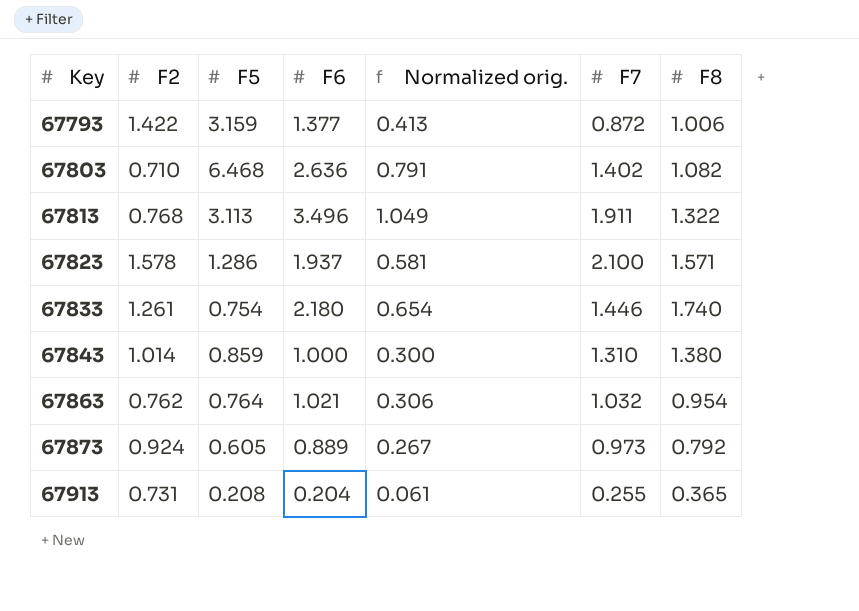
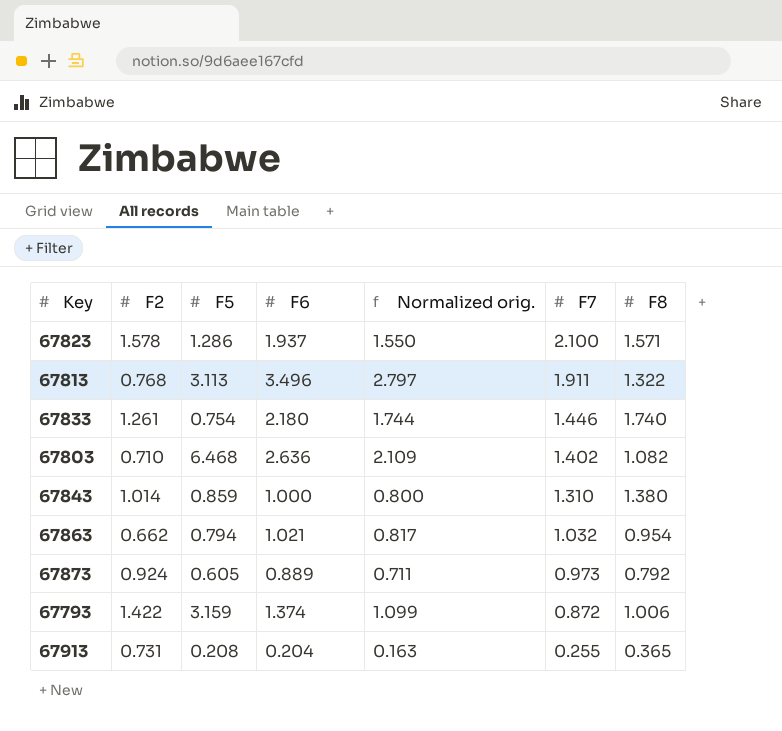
row order: Key ascending -> F7 descending
column Normalized orig. | formula: [F6] * 0.3 -> [F6] * 0.8
67863 | F2: 0.762 -> 0.662
67863 | F5: 0.764 -> 0.794
67793 | F6: 1.377 -> 1.374

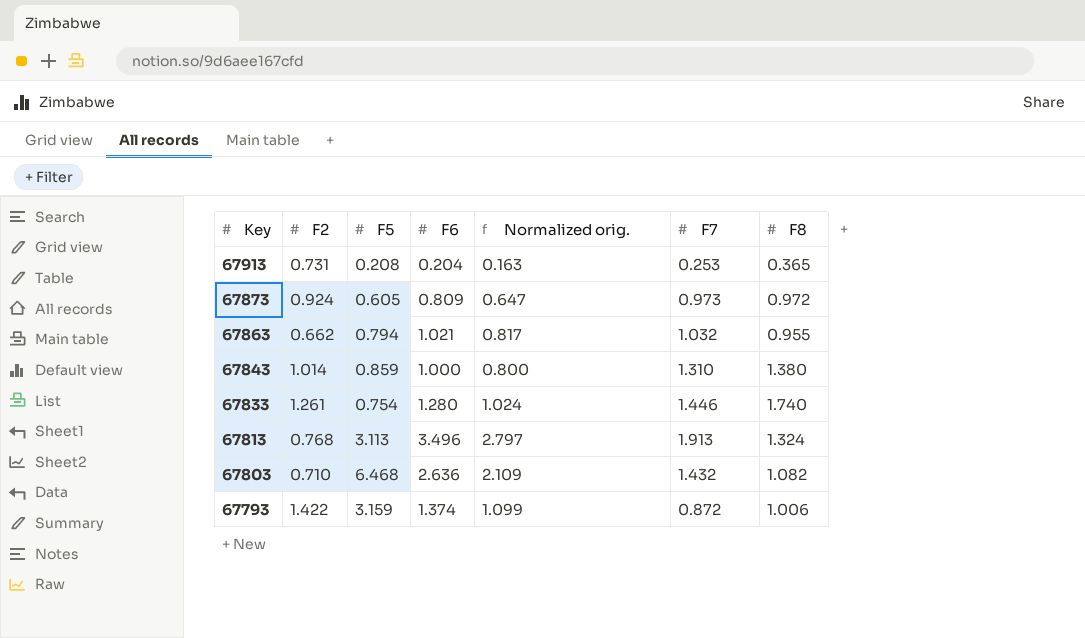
row order: F7 descending -> Key descending
row 67823: 1.578 | 1.286 | 1.937 | 1.550 | 2.100 | 1.571 -> none
67913 | F7: 0.255 -> 0.253
67873 | F6: 0.889 -> 0.809
67873 | Normalized orig.: 0.711 -> 0.647
67873 | F8: 0.792 -> 0.972
67863 | F8: 0.954 -> 0.955
67833 | F6: 2.180 -> 1.280
67833 | Normalized orig.: 1.744 -> 1.024
67813 | F7: 1.911 -> 1.913
67813 | F8: 1.322 -> 1.324
67803 | F7: 1.402 -> 1.432

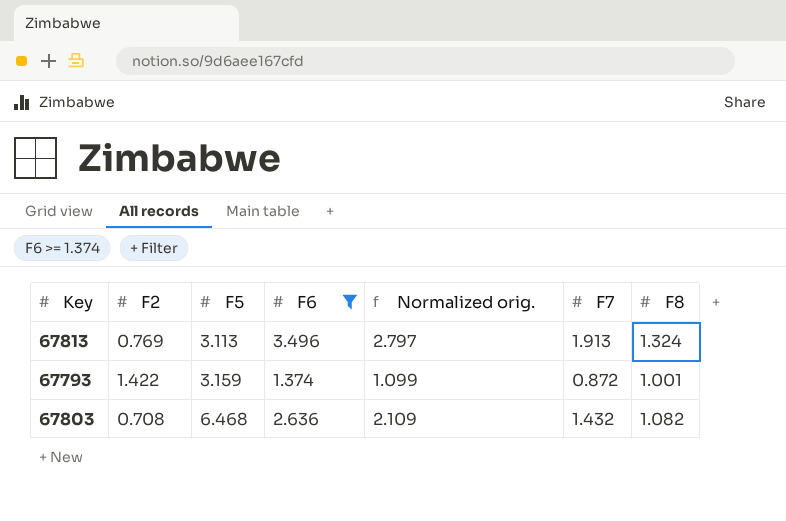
filter: none -> F6 >= 1.374
row order: Key descending -> F5 ascending
67813 | F2: 0.768 -> 0.769
67793 | F8: 1.006 -> 1.001
67803 | F2: 0.710 -> 0.708

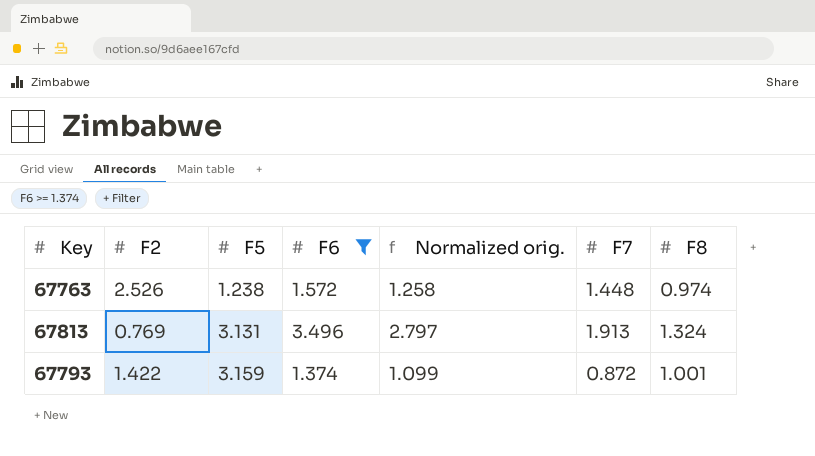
row 67803: 0.708 | 6.468 | 2.636 | 2.109 | 1.432 | 1.082 -> none
row 67763: none -> 2.526 | 1.238 | 1.572 | 1.258 | 1.448 | 0.974
67813 | F5: 3.113 -> 3.131

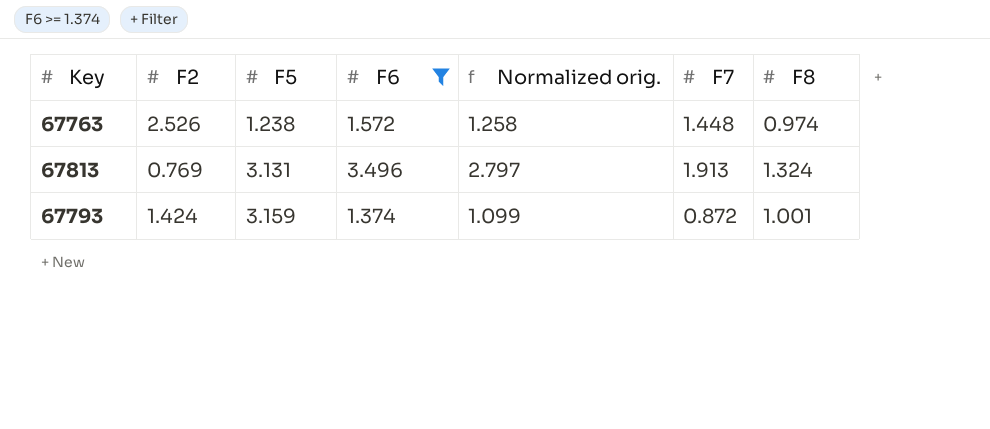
67793 | F2: 1.422 -> 1.424

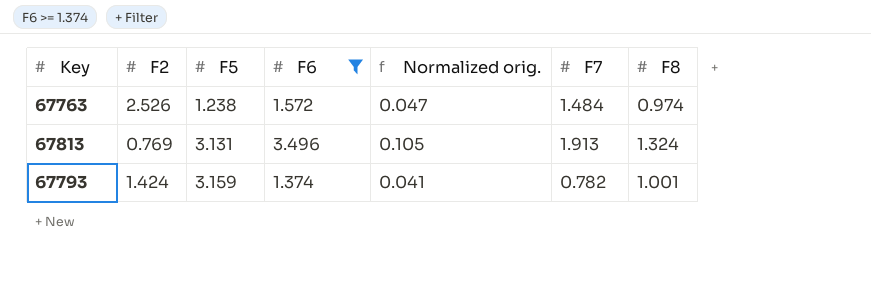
column Normalized orig. | formula: [F6] * 0.8 -> [F6] * 0.03
67763 | F7: 1.448 -> 1.484
67793 | F7: 0.872 -> 0.782

